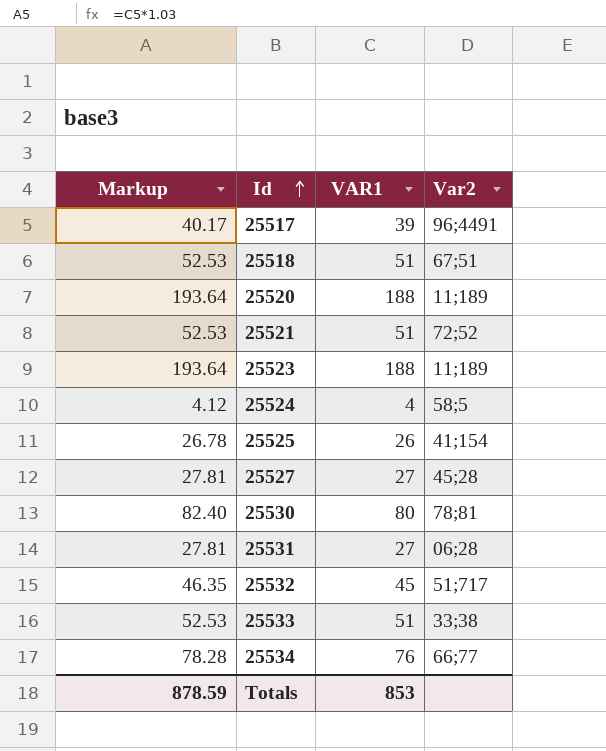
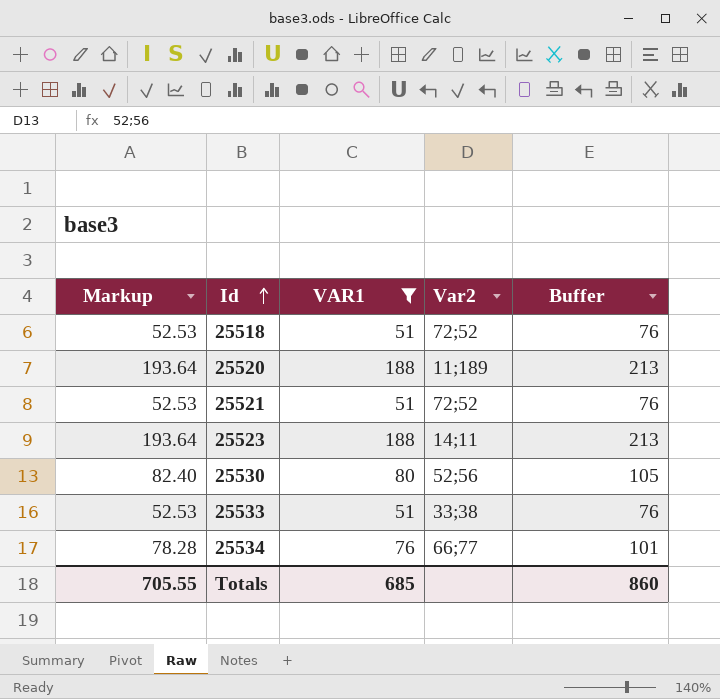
filter: none -> VAR1 >= 51
column Buffer | formula: none -> [VAR1] + 25
25518 | Var2: 67;51 -> 72;52
25523 | Var2: 11;189 -> 14;11
25530 | Var2: 78;81 -> 52;56
Totals | Markup: 878.59 -> 705.55
Totals | VAR1: 853 -> 685

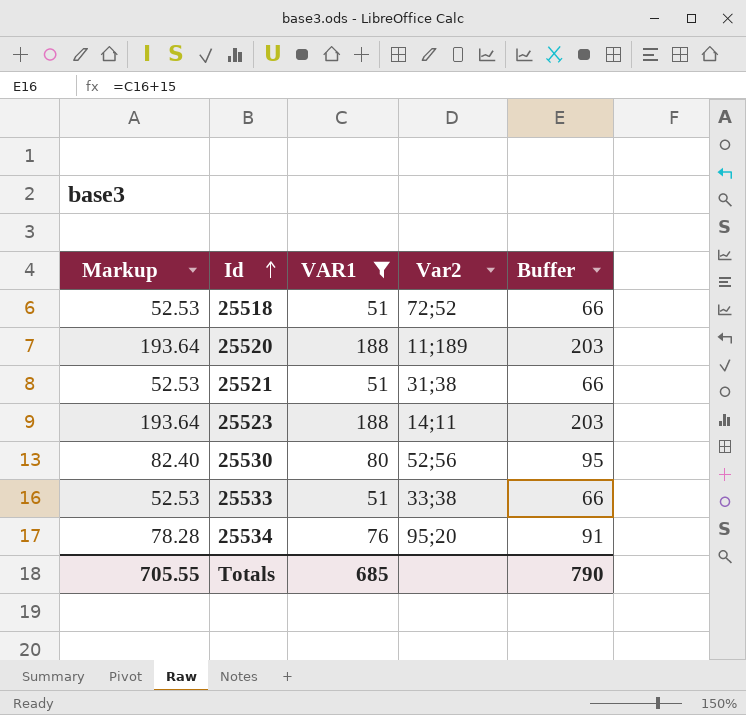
column Buffer | formula: [VAR1] + 25 -> [VAR1] + 15
25521 | Var2: 72;52 -> 31;38
25534 | Var2: 66;77 -> 95;20
Totals | Buffer: 860 -> 790

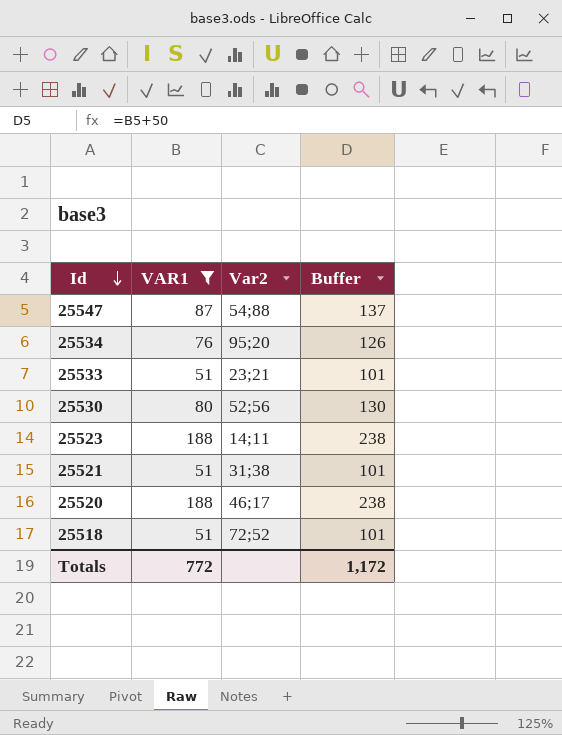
row order: Id ascending -> Id descending
column Markup | formula: [VAR1] * 1.03 -> none
column Buffer | formula: [VAR1] + 15 -> [VAR1] + 50
row 25547: none -> 87 | 54;88 | 137
25533 | Var2: 33;38 -> 23;21
25520 | Var2: 11;189 -> 46;17
Totals | VAR1: 685 -> 772
Totals | Buffer: 790 -> 1,172

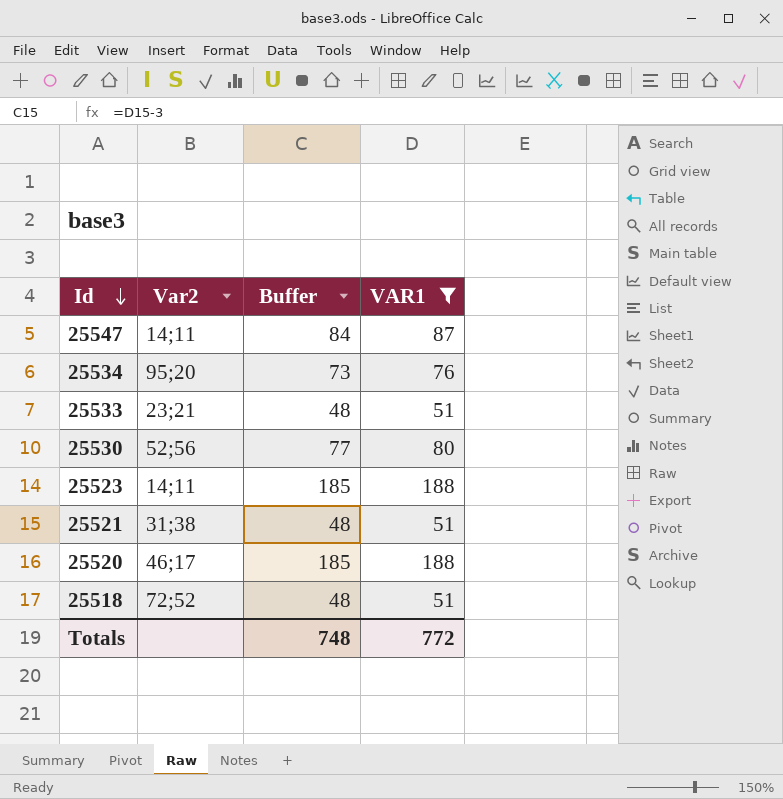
column Buffer | formula: [VAR1] + 50 -> [VAR1] - 3
column VAR1 | position: 2 -> 4
25547 | Var2: 54;88 -> 14;11
Totals | Buffer: 1,172 -> 748

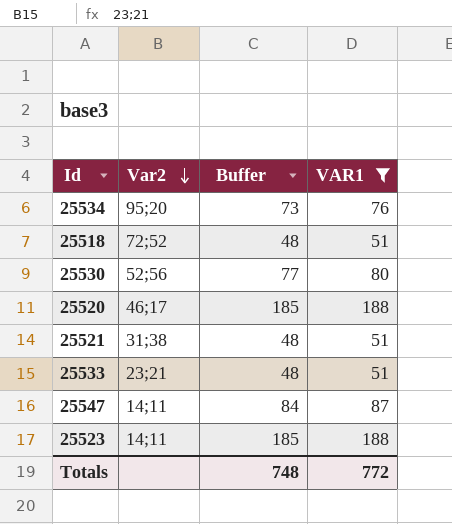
row order: Id descending -> Var2 descending

